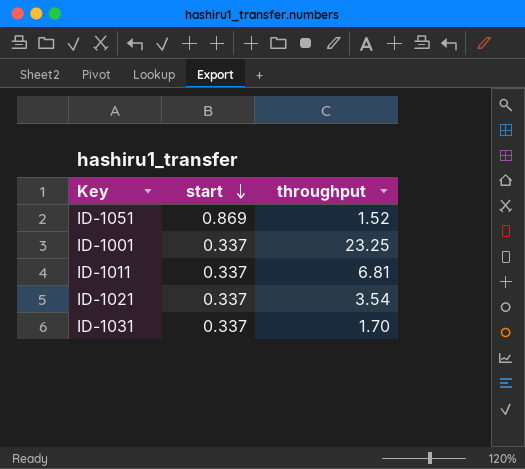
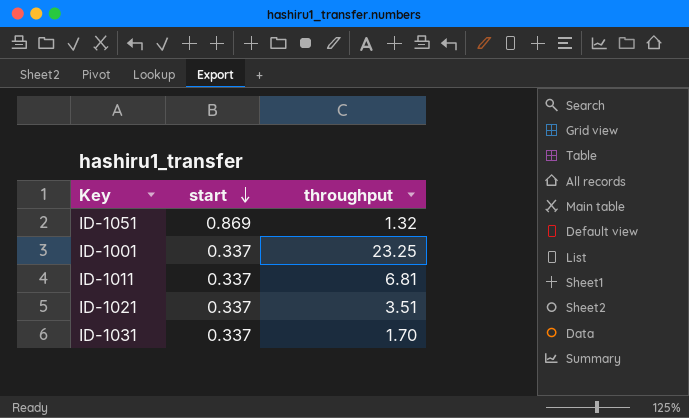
ID-1051 | throughput: 1.52 -> 1.32
ID-1021 | throughput: 3.54 -> 3.51

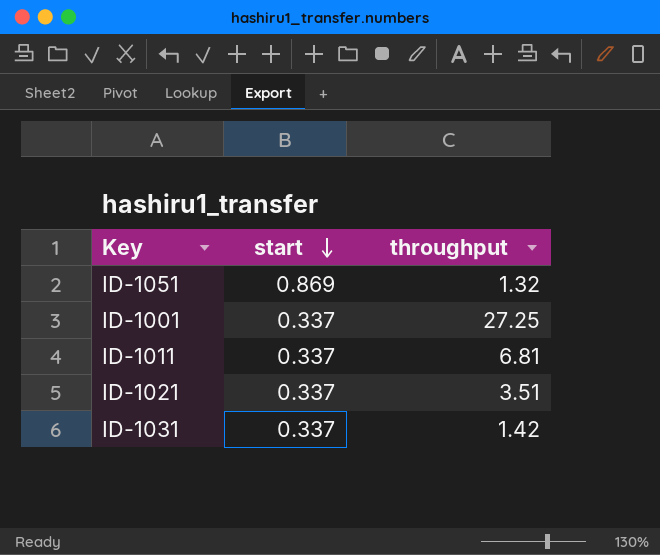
ID-1001 | throughput: 23.25 -> 27.25
ID-1031 | throughput: 1.70 -> 1.42

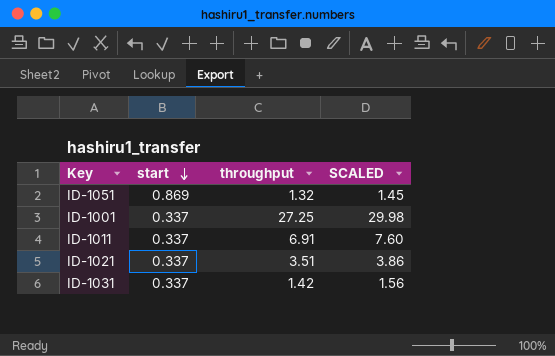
column SCALED | formula: none -> [throughput] * 1.1
ID-1011 | throughput: 6.81 -> 6.91

